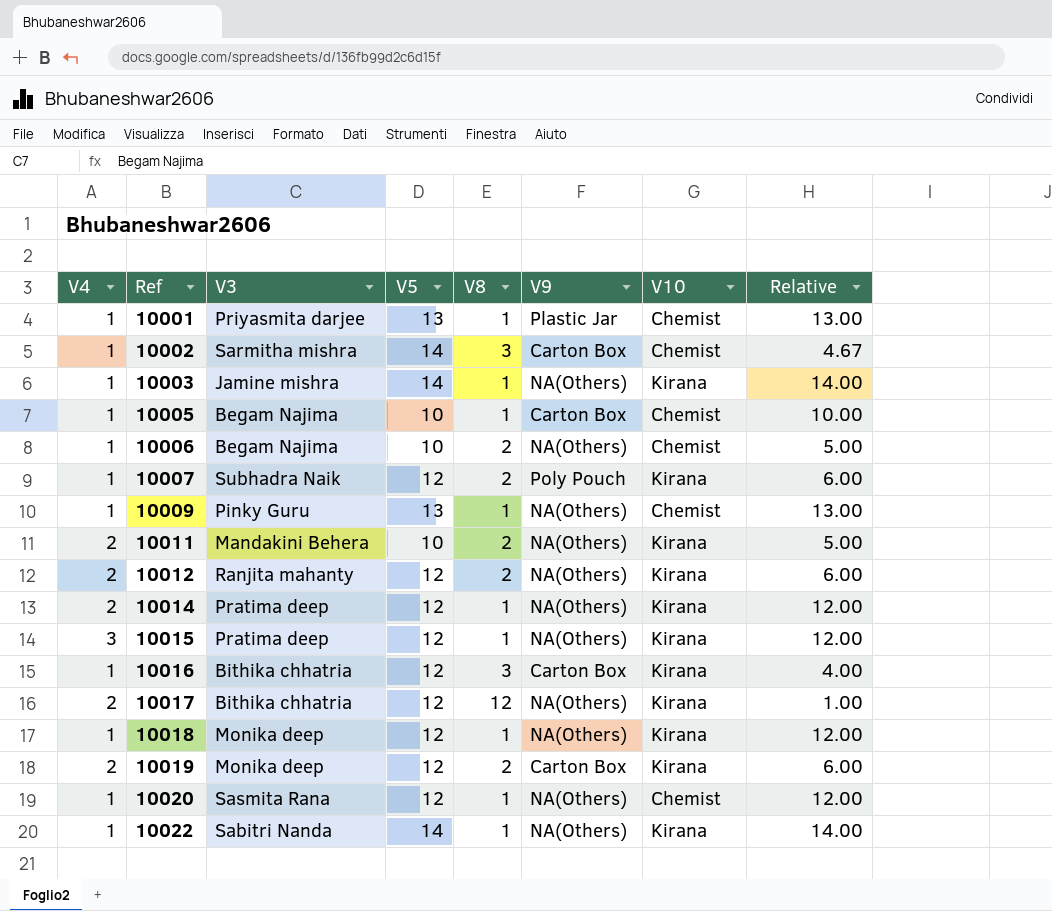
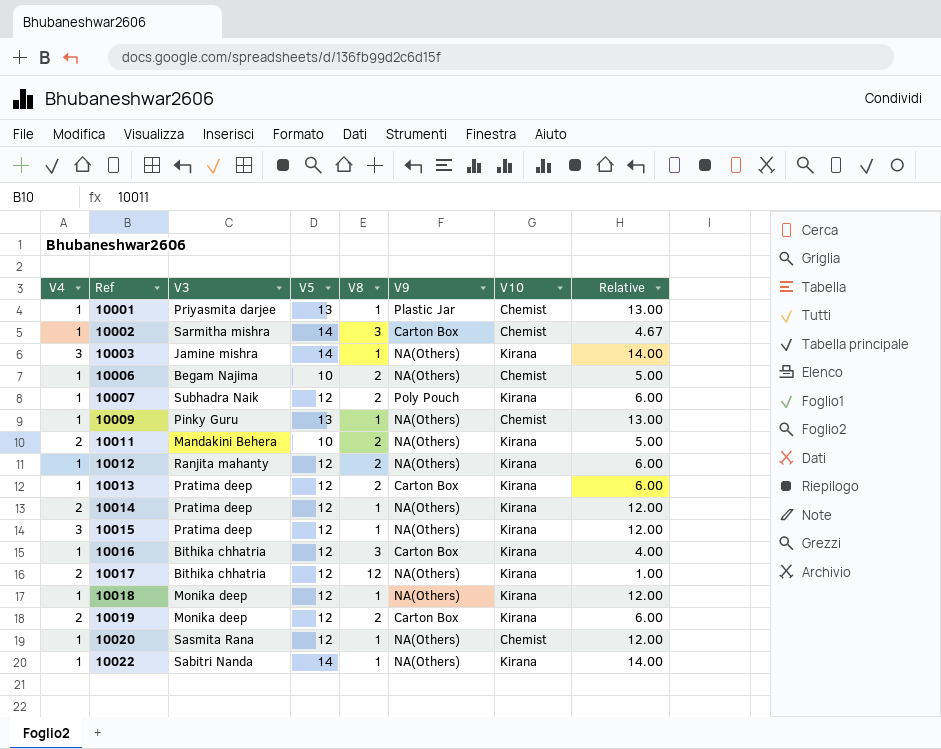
row 10005: 1 | Begam Najima | 10 | 1 | Carton Box | Chemist | 10.00 -> none
10003 | V4: 1 -> 3
10012 | V4: 2 -> 1
row 10013: none -> 1 | Pratima deep | 12 | 2 | Carton Box | Kirana | 6.00

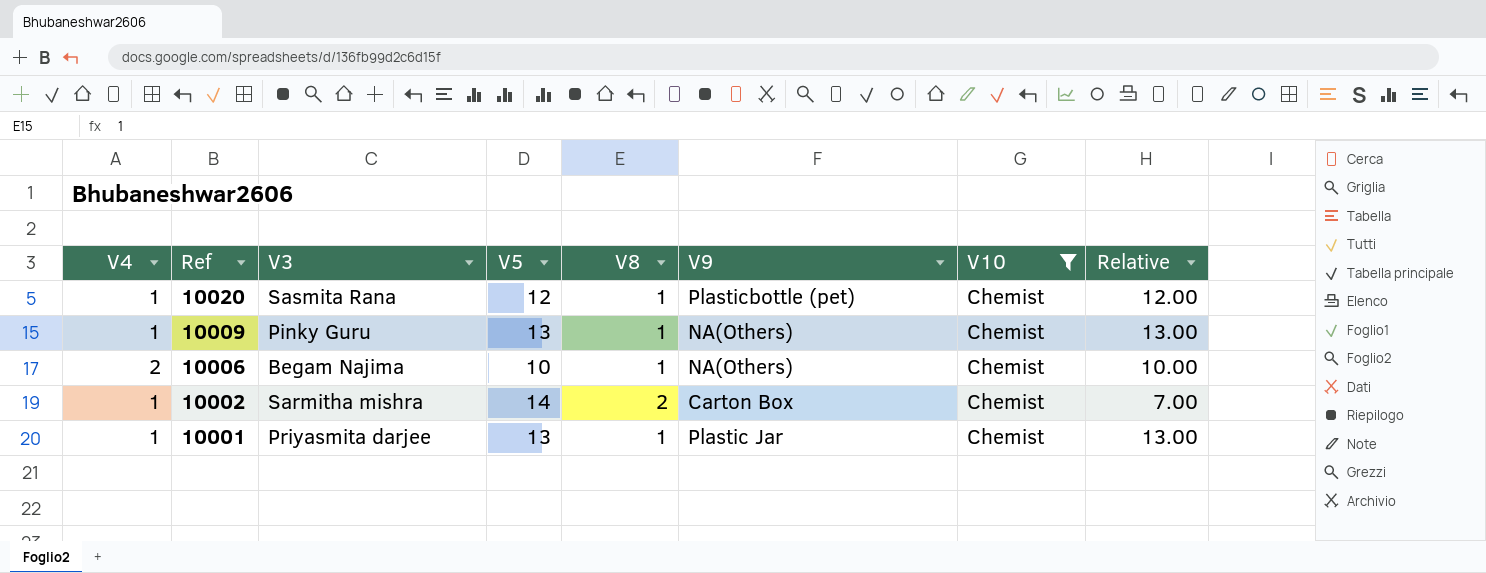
filter: none -> V10 = Chemist
row order: Ref ascending -> Ref descending
10020 | V9: NA(Others) -> Plasticbottle (pet)
10006 | V4: 1 -> 2
10006 | V8: 2 -> 1
10006 | Relative: 5.00 -> 10.00
10002 | V8: 3 -> 2
10002 | Relative: 4.67 -> 7.00

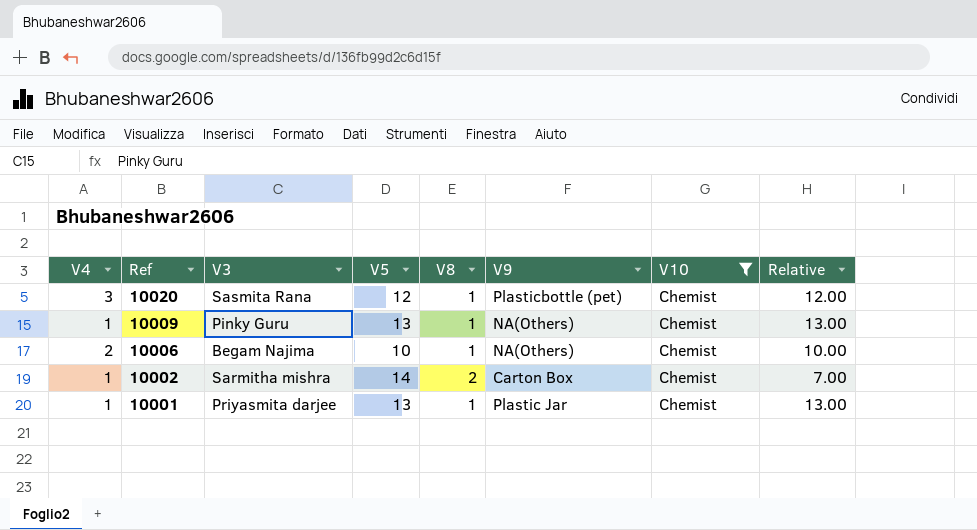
10020 | V4: 1 -> 3

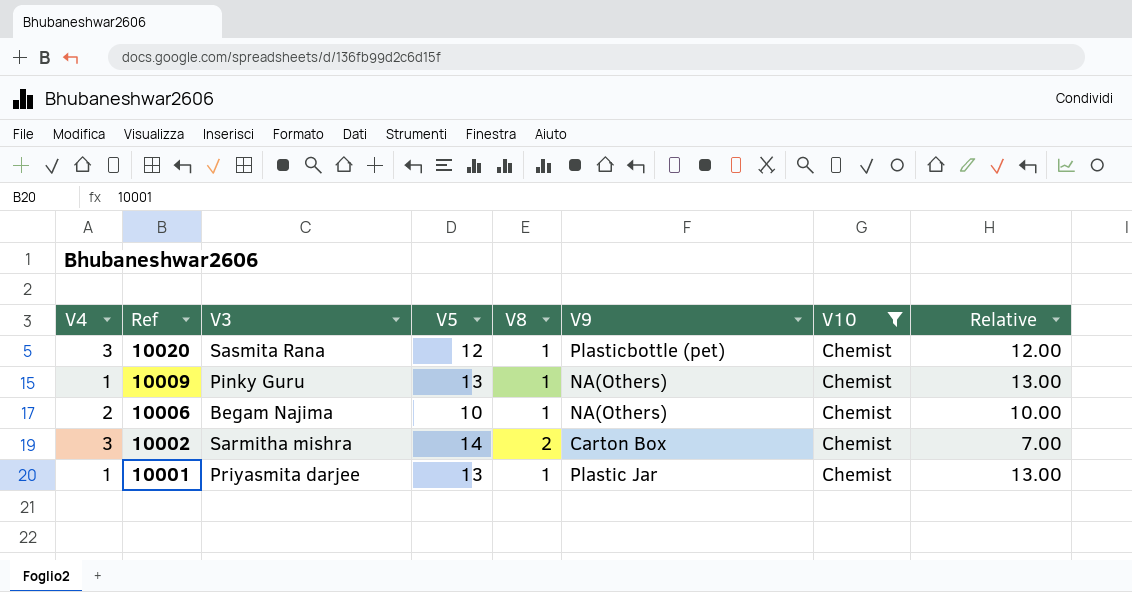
10002 | V4: 1 -> 3

